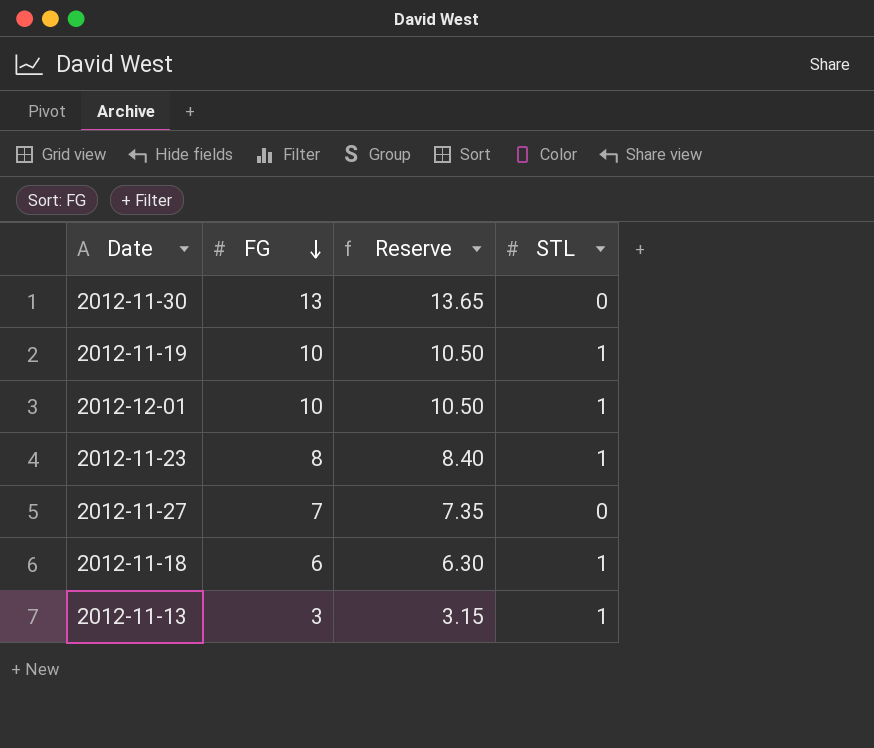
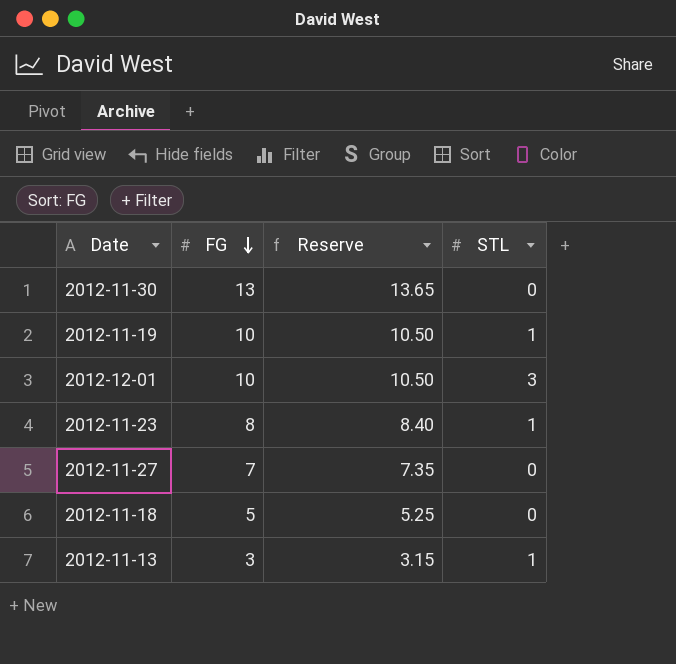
2012-12-01 | STL: 1 -> 3
2012-11-18 | FG: 6 -> 5
2012-11-18 | Reserve: 6.30 -> 5.25
2012-11-18 | STL: 1 -> 0

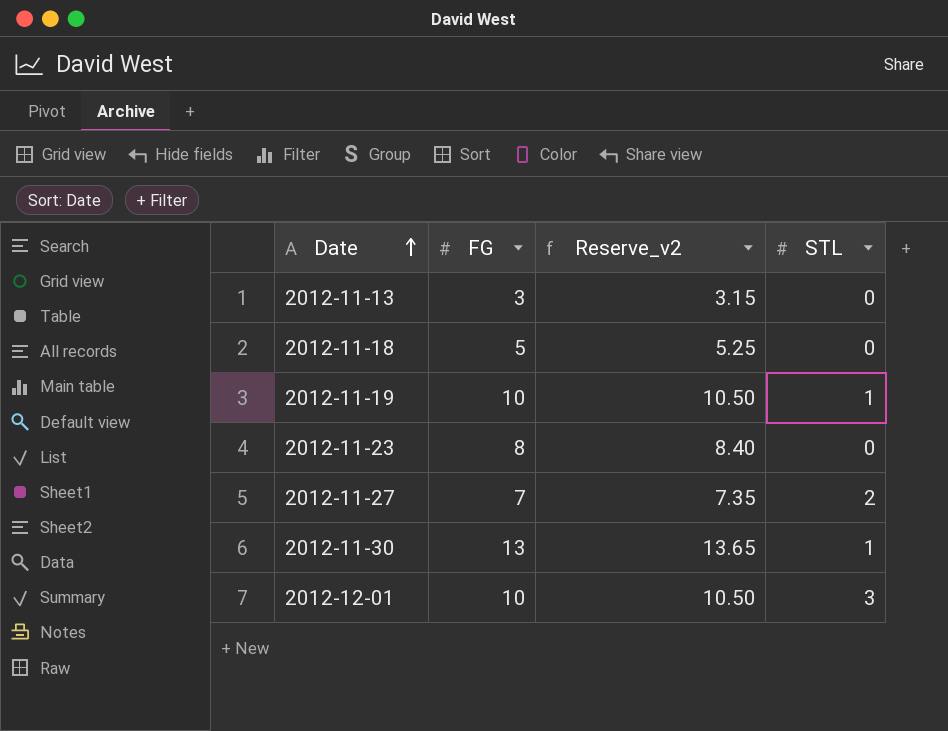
row order: FG descending -> Date ascending
column name: Reserve -> Reserve_v2
2012-11-13 | STL: 1 -> 0
2012-11-23 | STL: 1 -> 0
2012-11-27 | STL: 0 -> 2
2012-11-30 | STL: 0 -> 1

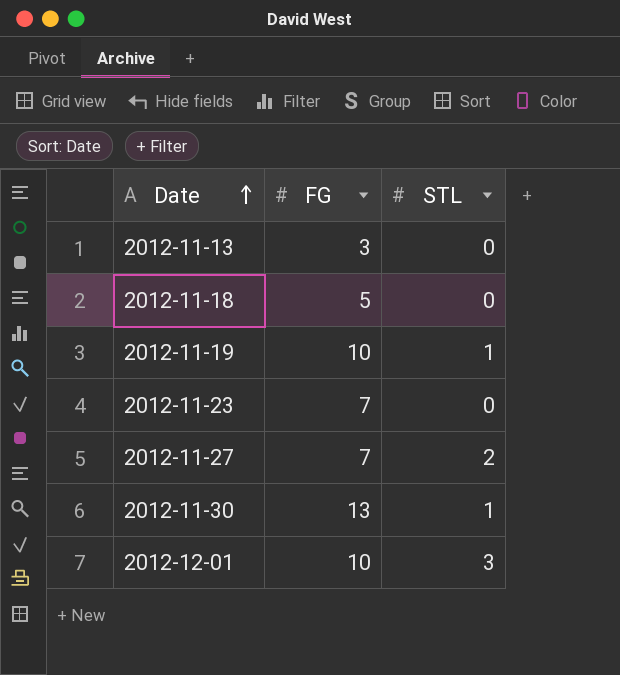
column Reserve_v2 | formula: [FG] * 1.05 -> none
2012-11-23 | FG: 8 -> 7

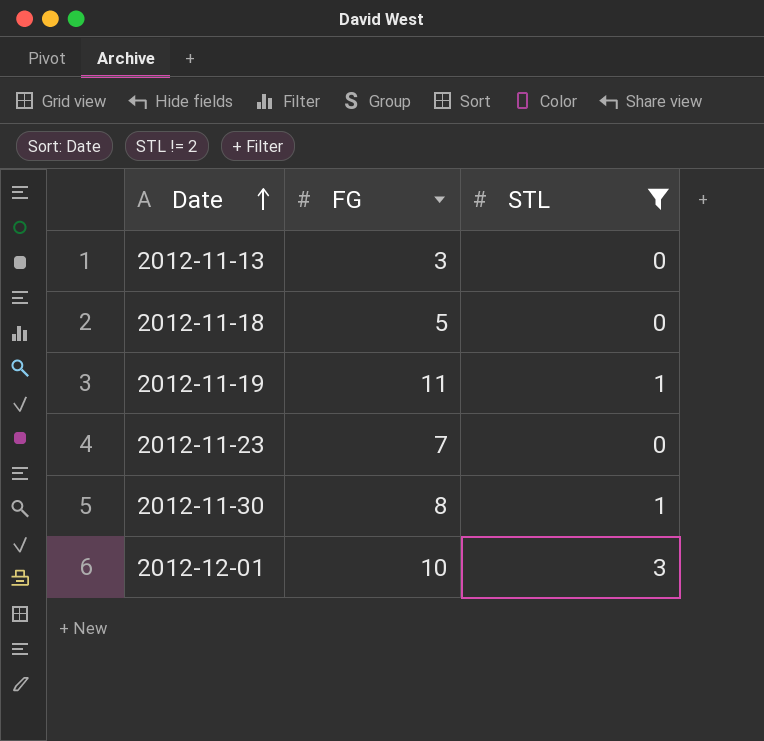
filter: none -> STL != 2
2012-11-19 | FG: 10 -> 11
2012-11-30 | FG: 13 -> 8

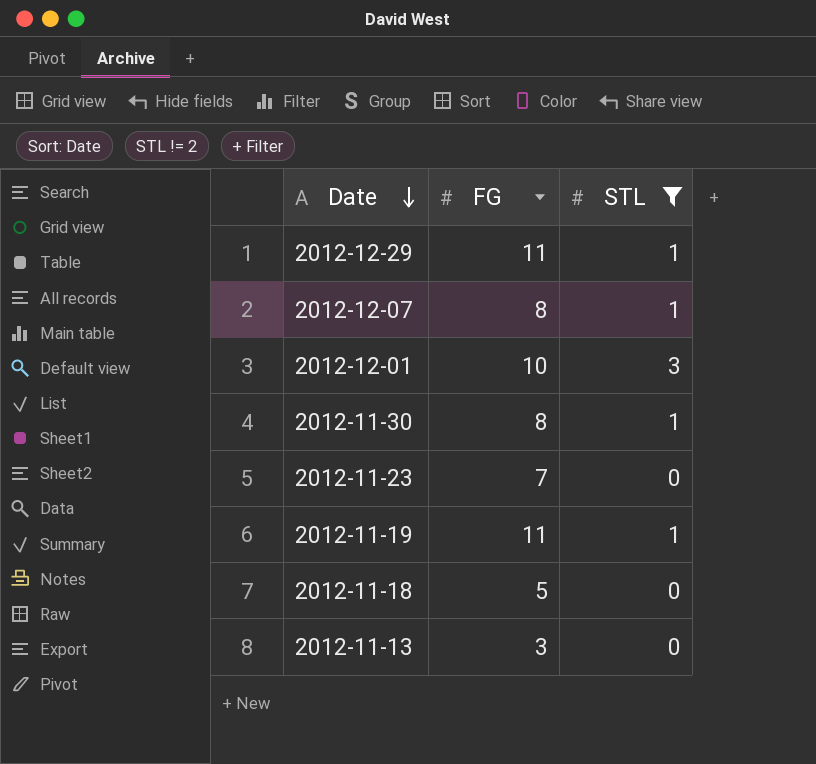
row order: Date ascending -> Date descending
row 2012-12-29: none -> 11 | 1
row 2012-12-07: none -> 8 | 1

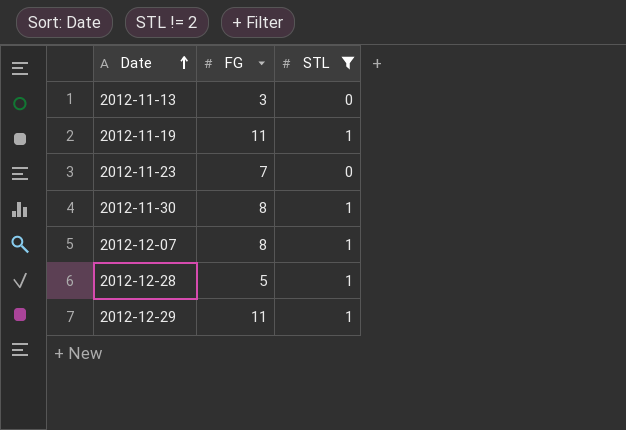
row order: Date descending -> Date ascending
row 2012-12-01: 10 | 3 -> none
row 2012-11-18: 5 | 0 -> none
row 2012-12-28: none -> 5 | 1

